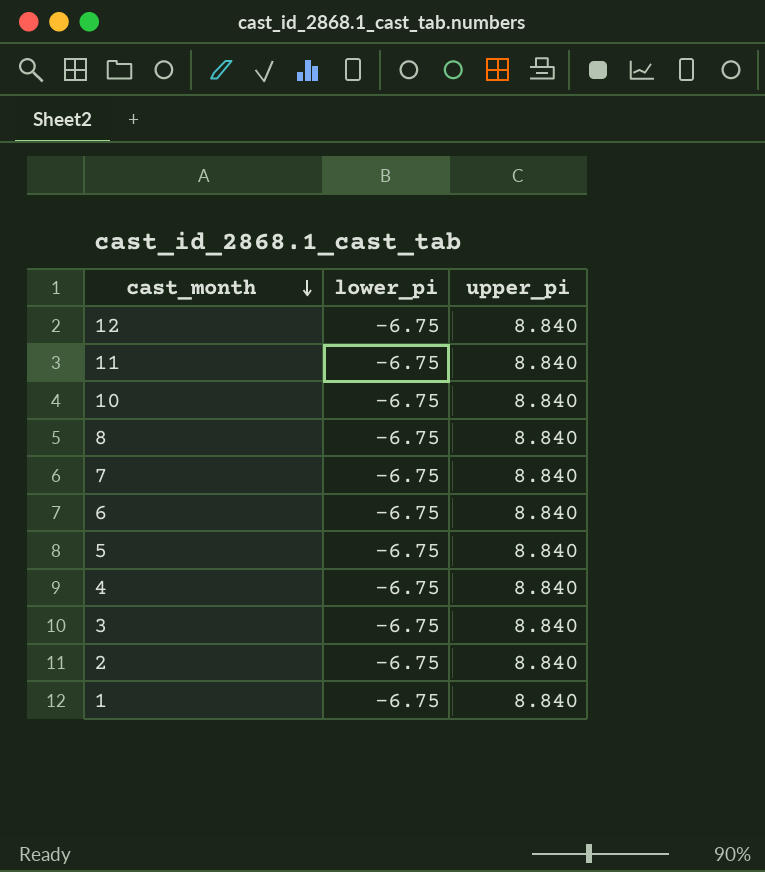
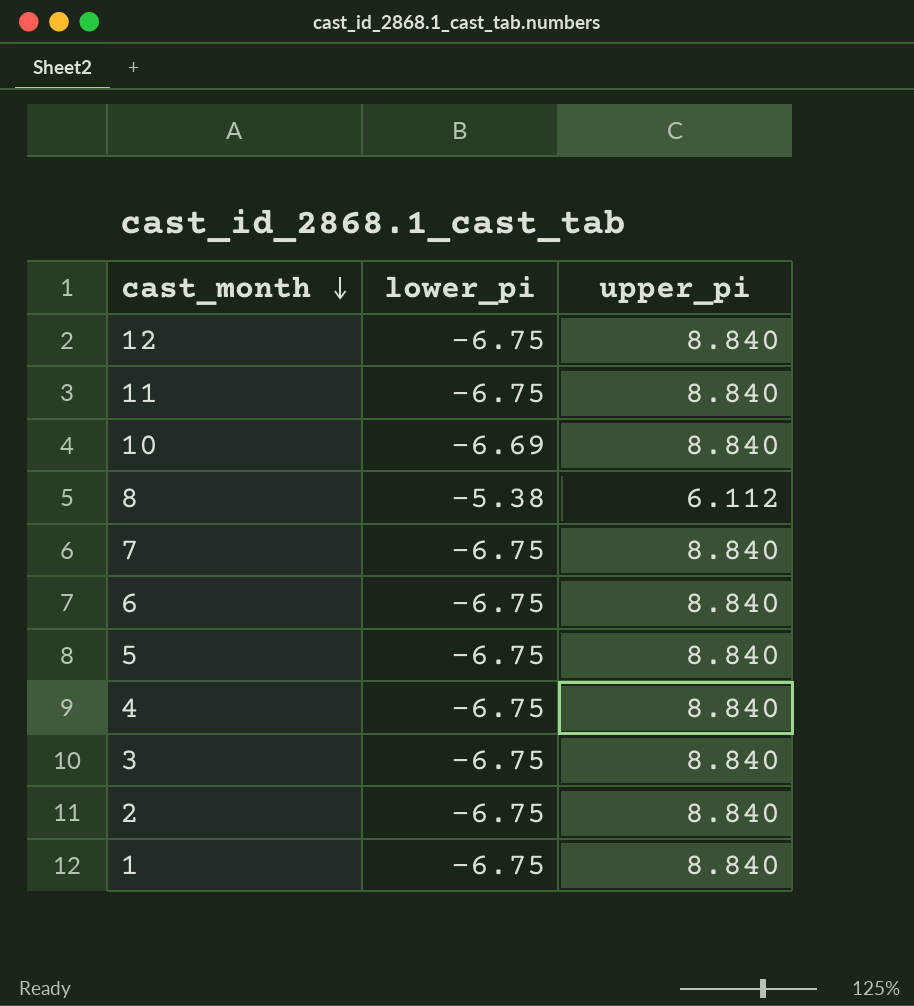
10 | lower_pi: -6.75 -> -6.69
8 | lower_pi: -6.75 -> -5.38
8 | upper_pi: 8.840 -> 6.112

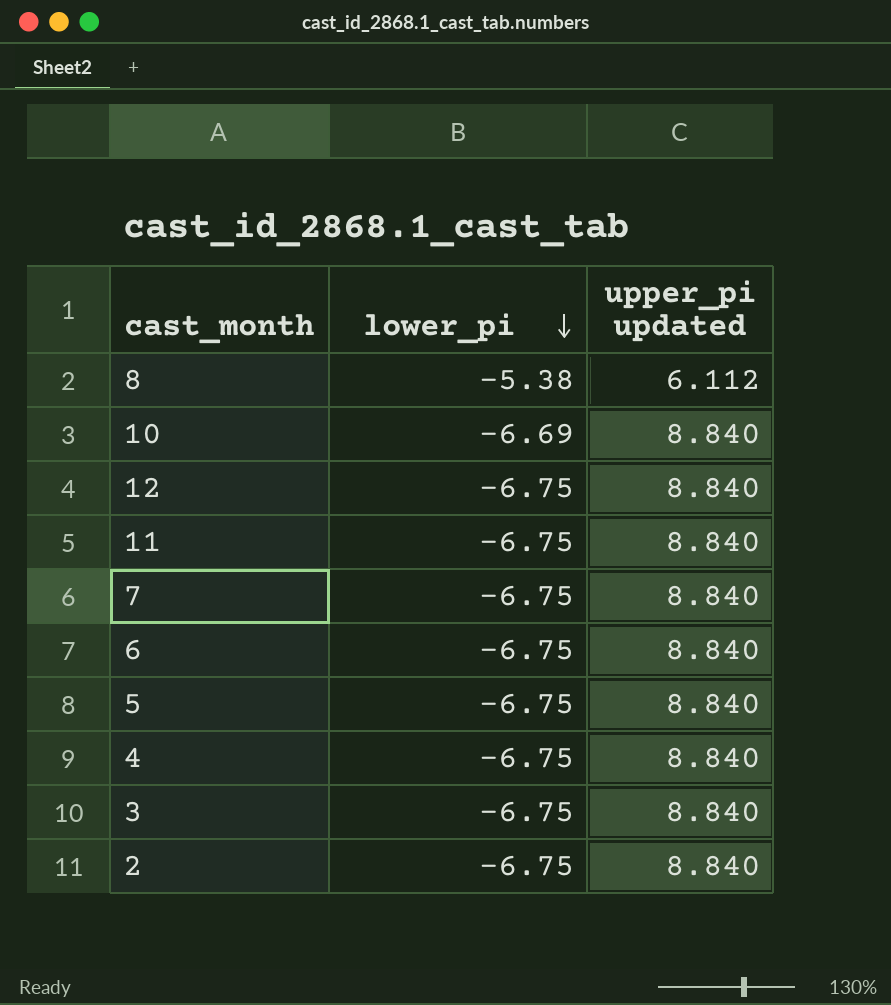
row order: cast_month descending -> lower_pi descending
column name: upper_pi -> upper_pi updated
row 1: -6.75 | 8.840 -> none

